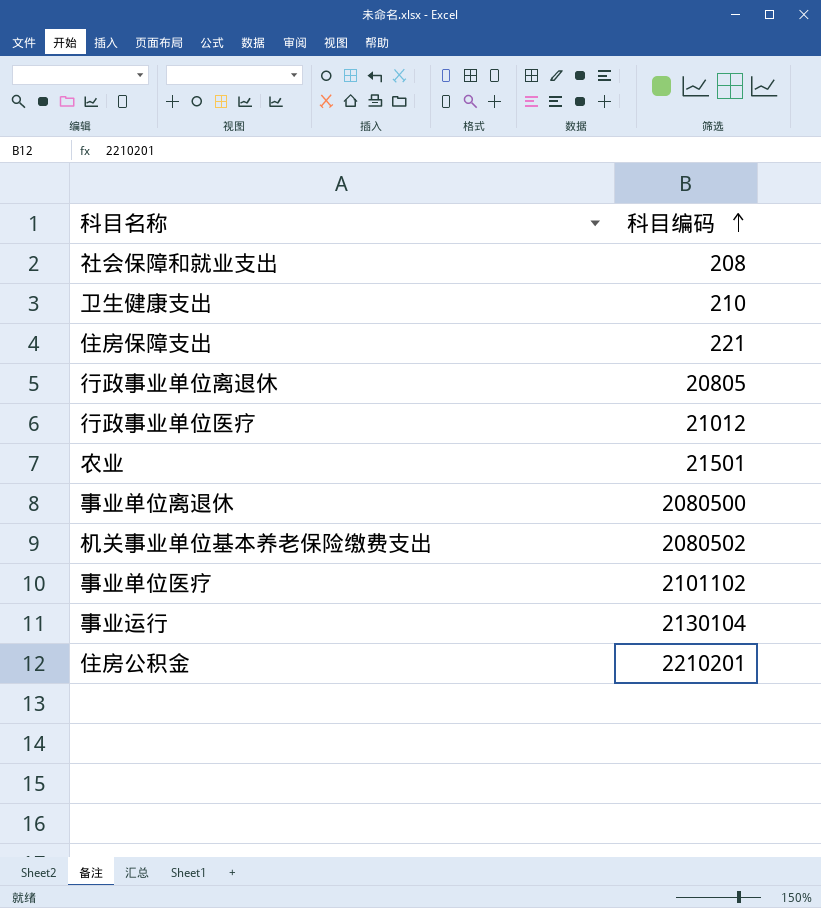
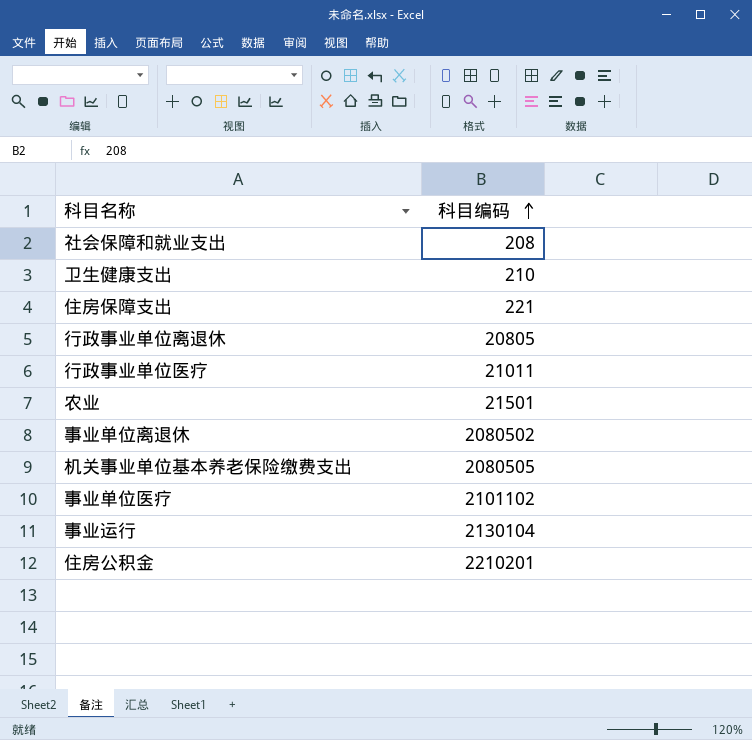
行政事业单位医疗 | 科目编码: 21012 -> 21011
事业单位离退休 | 科目编码: 2080500 -> 2080502
机关事业单位基本养老保险缴费支出 | 科目编码: 2080502 -> 2080505

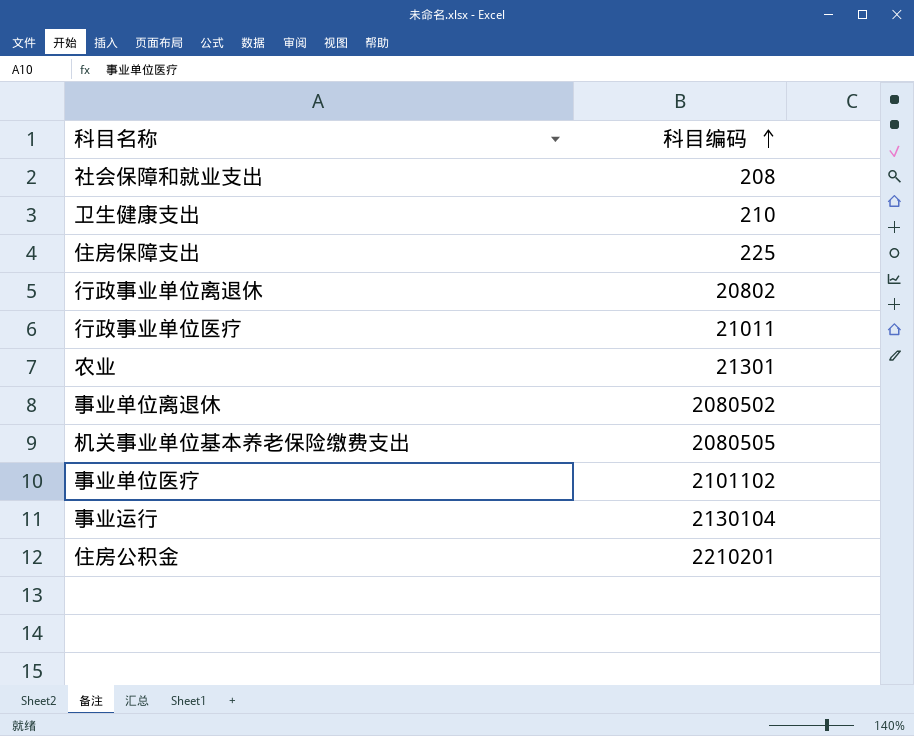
住房保障支出 | 科目编码: 221 -> 225
行政事业单位离退休 | 科目编码: 20805 -> 20802
农业 | 科目编码: 21501 -> 21301

